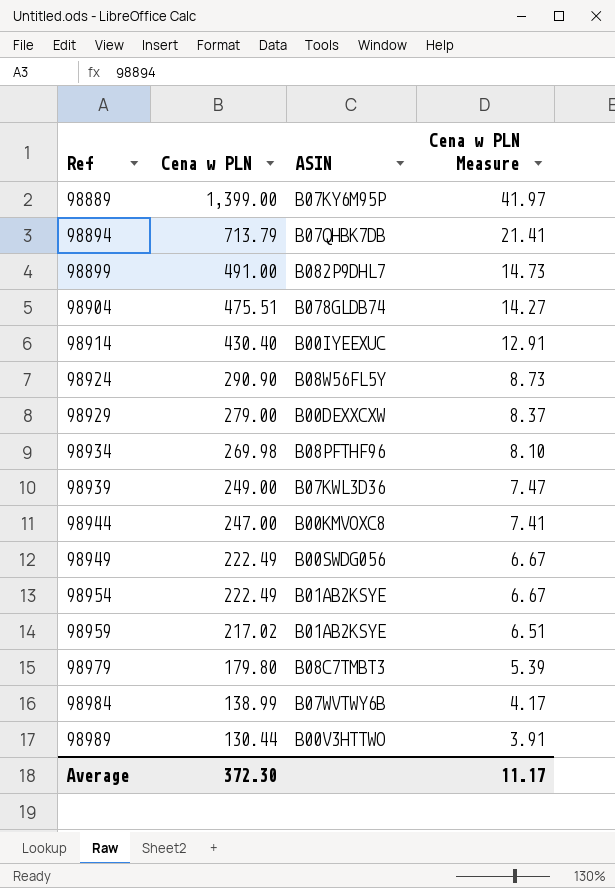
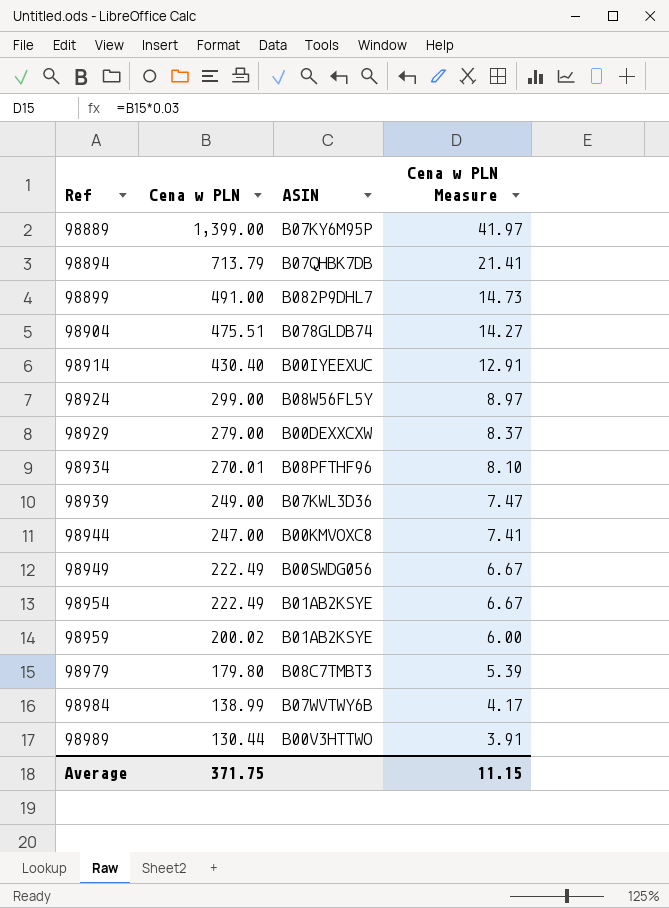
98924 | Cena w PLN: 290.90 -> 299.00
98924 | Cena w PLN Measure: 8.73 -> 8.97
98934 | Cena w PLN: 269.98 -> 270.01
98959 | Cena w PLN: 217.02 -> 200.02
98959 | Cena w PLN Measure: 6.51 -> 6.00
Average | Cena w PLN: 372.30 -> 371.75
Average | Cena w PLN Measure: 11.17 -> 11.15

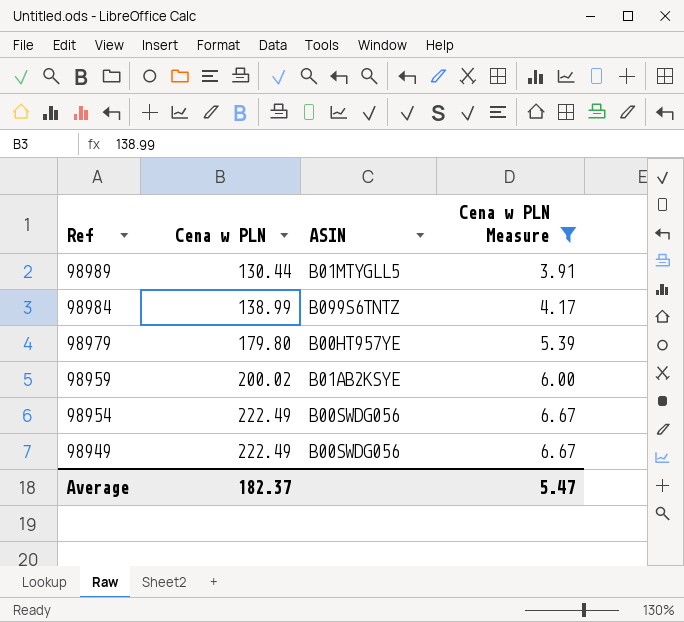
filter: none -> Cena w PLN Measure <= 6.67
row order: Ref ascending -> Ref descending
98989 | ASIN: B00V3HTTWO -> B01MTYGLL5
98984 | ASIN: B07WVTWY6B -> B099S6TNTZ
98979 | ASIN: B08C7TMBT3 -> B00HT957YE
98954 | ASIN: B01AB2KSYE -> B00SWDG056
Average | Cena w PLN: 371.75 -> 182.37
Average | Cena w PLN Measure: 11.15 -> 5.47

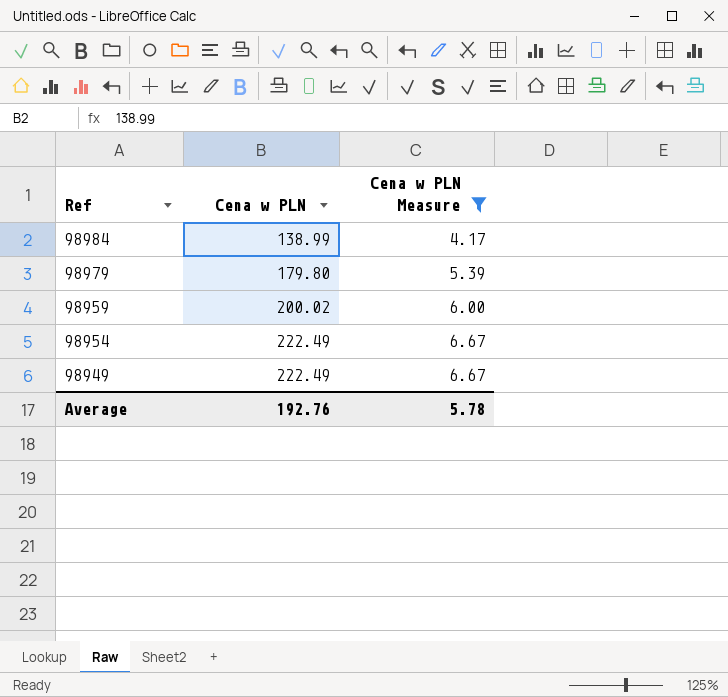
column ASIN | position: 3 -> none
row 98989: 130.44 | B01MTYGLL5 | 3.91 -> none
Average | Cena w PLN: 182.37 -> 192.76
Average | Cena w PLN Measure: 5.47 -> 5.78

